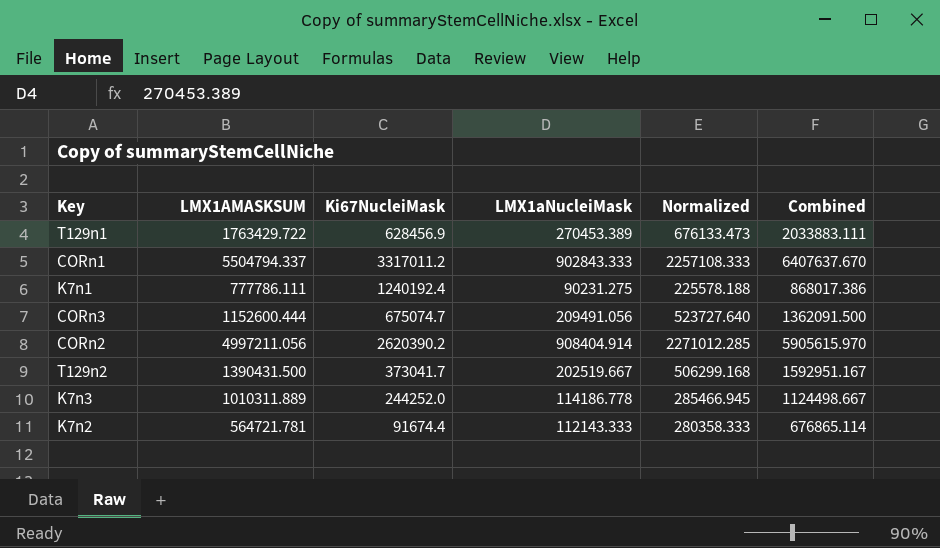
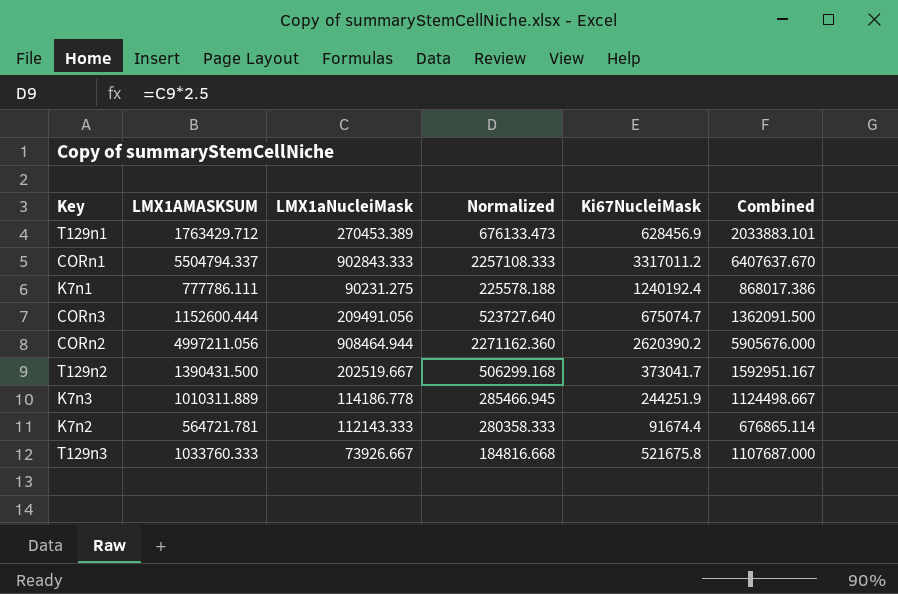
column Ki67NucleiMask | position: 3 -> 5
T129n1 | LMX1AMASKSUM: 1763429.722 -> 1763429.712
T129n1 | Combined: 2033883.111 -> 2033883.101
CORn2 | LMX1aNucleiMask: 908404.914 -> 908464.944
CORn2 | Normalized: 2271012.285 -> 2271162.360
CORn2 | Combined: 5905615.970 -> 5905676.000
K7n3 | Ki67NucleiMask: 244252.0 -> 244251.9
row T129n3: none -> 1033760.333 | 73926.667 | 184816.668 | 521675.8 | 1107687.000

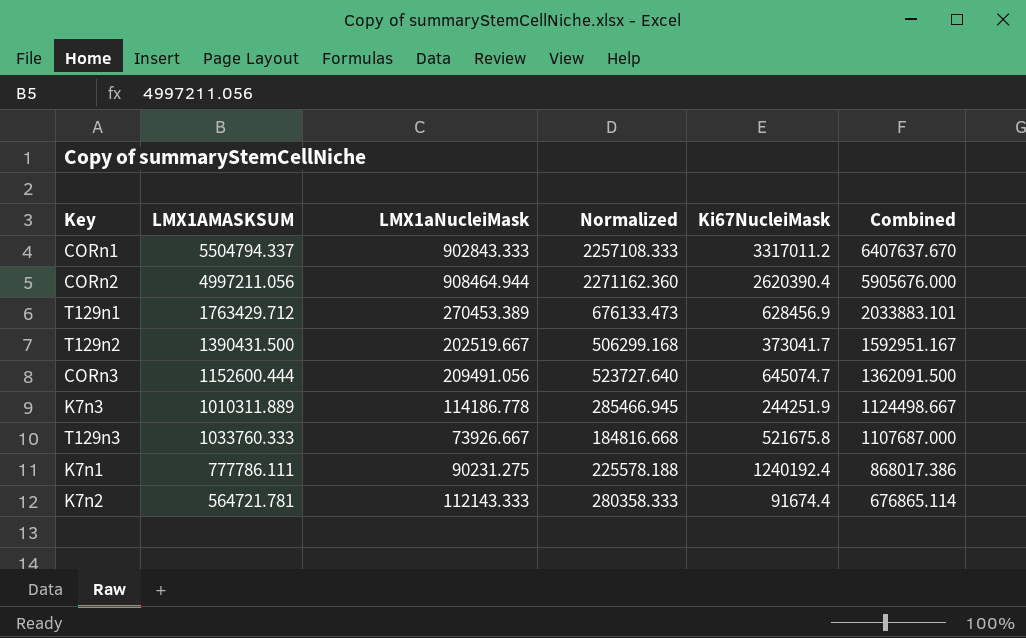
row order: none -> Combined descending
CORn2 | Ki67NucleiMask: 2620390.2 -> 2620390.4
CORn3 | Ki67NucleiMask: 675074.7 -> 645074.7

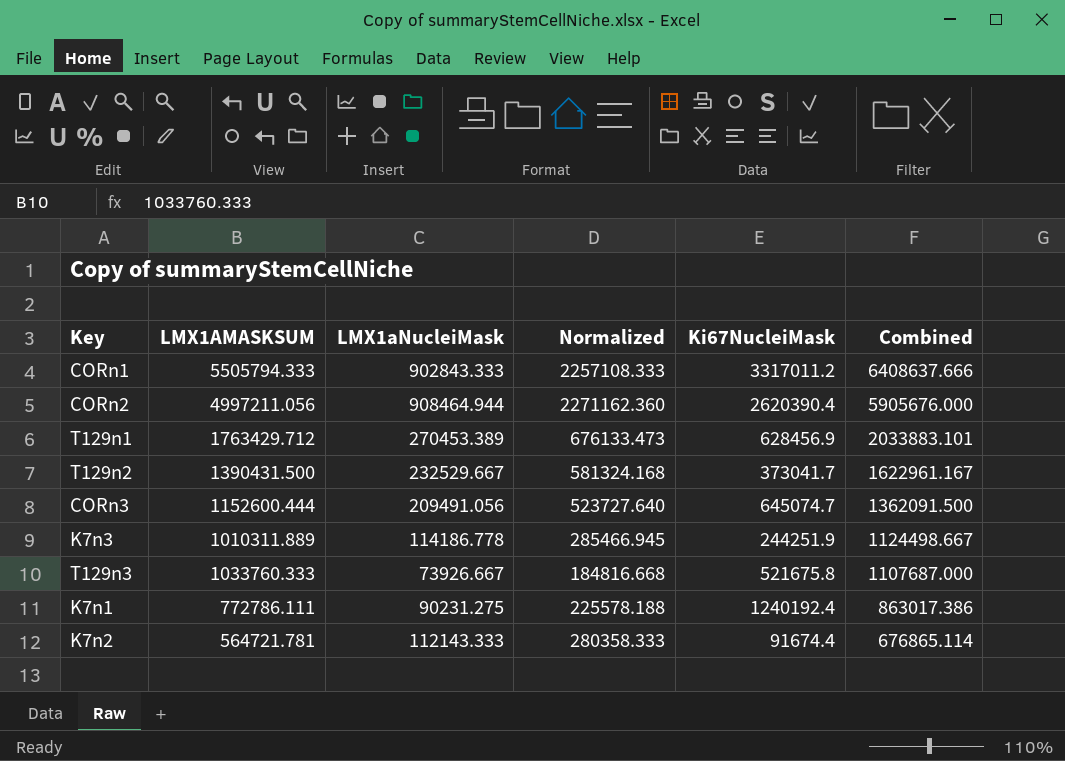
CORn1 | LMX1AMASKSUM: 5504794.337 -> 5505794.333
CORn1 | Combined: 6407637.670 -> 6408637.666
T129n2 | LMX1aNucleiMask: 202519.667 -> 232529.667
T129n2 | Normalized: 506299.168 -> 581324.168
T129n2 | Combined: 1592951.167 -> 1622961.167
K7n1 | LMX1AMASKSUM: 777786.111 -> 772786.111
K7n1 | Combined: 868017.386 -> 863017.386

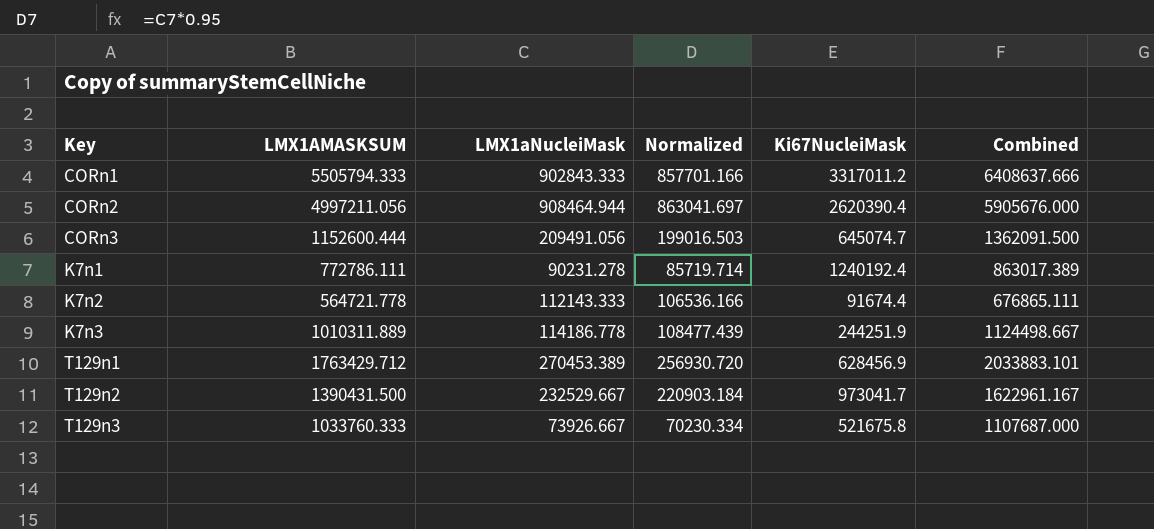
row order: Combined descending -> Key ascending
column Normalized | formula: [LMX1aNucleiMask] * 2.5 -> [LMX1aNucleiMask] * 0.95
K7n1 | LMX1aNucleiMask: 90231.275 -> 90231.278
K7n1 | Combined: 863017.386 -> 863017.389
K7n2 | LMX1AMASKSUM: 564721.781 -> 564721.778
K7n2 | Combined: 676865.114 -> 676865.111
T129n2 | Ki67NucleiMask: 373041.7 -> 973041.7

